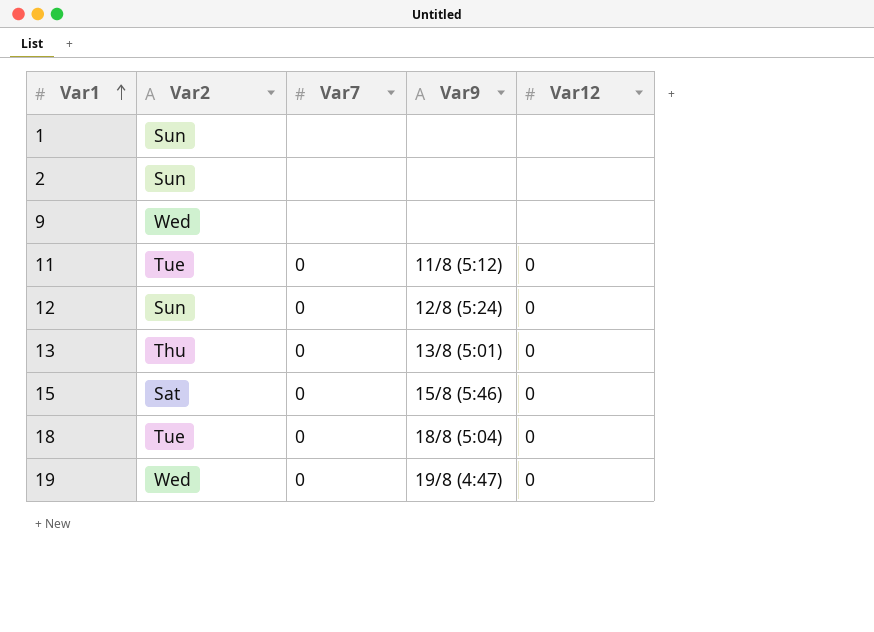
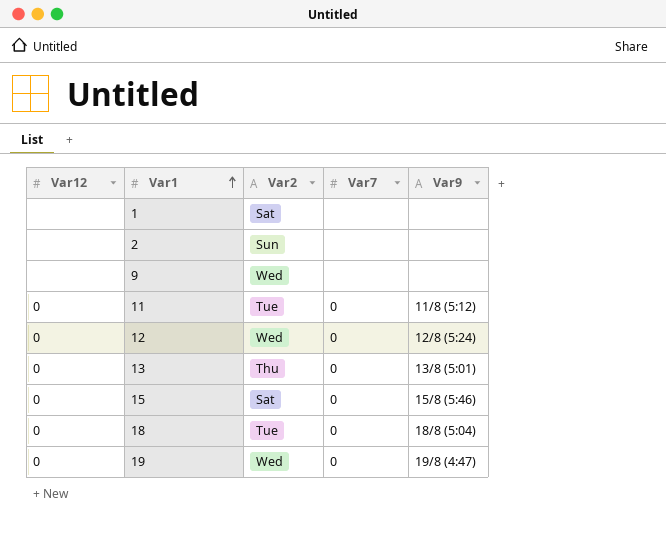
column Var12 | position: 5 -> 1
1 | Var2: Sun -> Sat
12 | Var2: Sun -> Wed

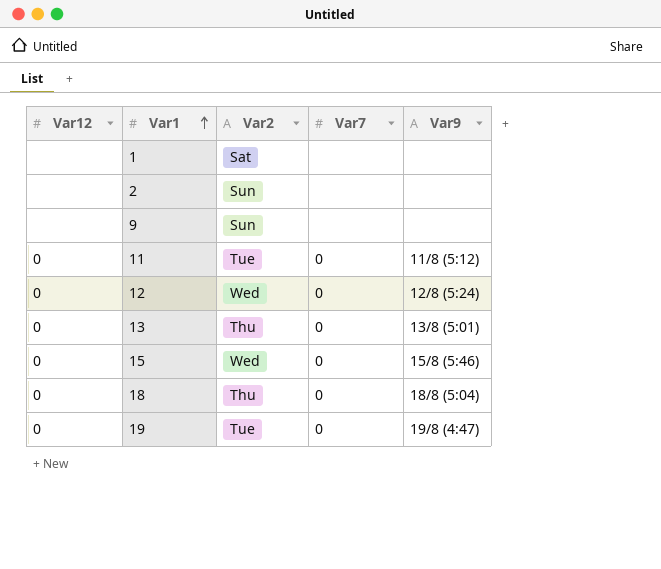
9 | Var2: Wed -> Sun
15 | Var2: Sat -> Wed
18 | Var2: Tue -> Thu
19 | Var2: Wed -> Tue

